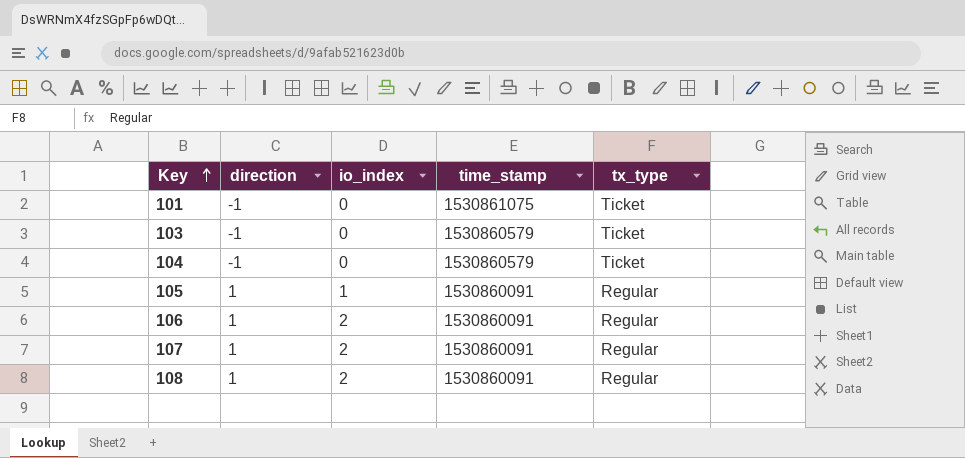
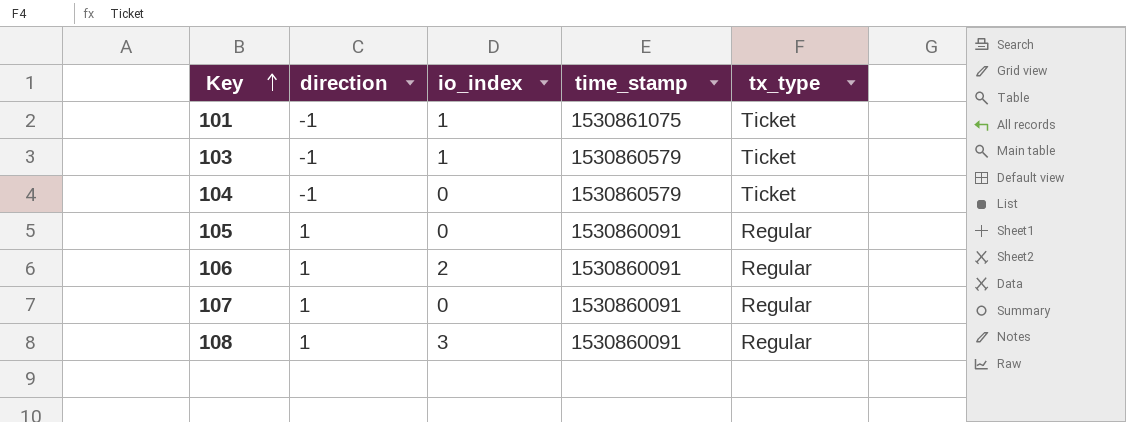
101 | io_index: 0 -> 1
103 | io_index: 0 -> 1
105 | io_index: 1 -> 0
107 | io_index: 2 -> 0
108 | io_index: 2 -> 3

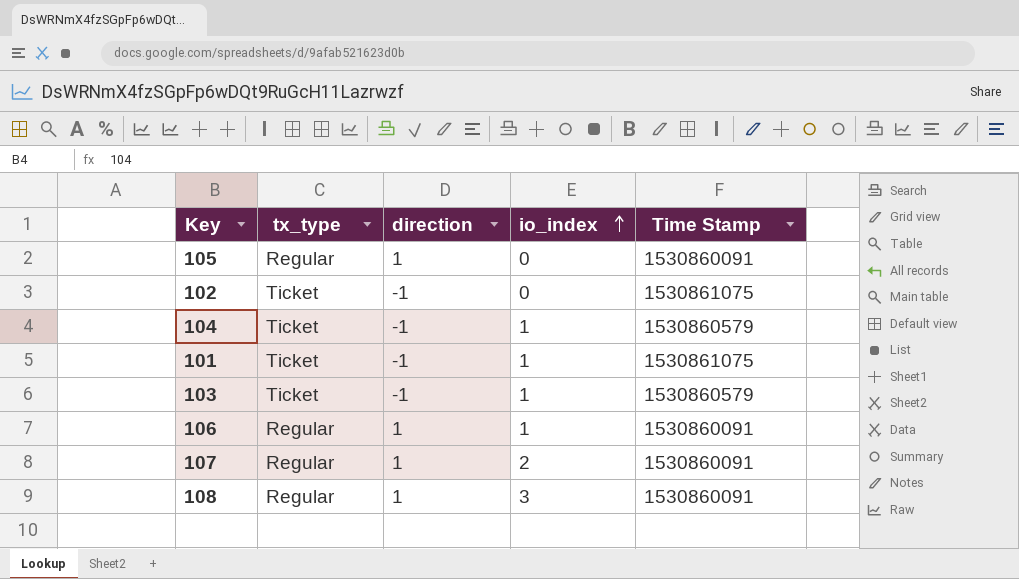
row order: Key ascending -> io_index ascending
column tx_type | position: 5 -> 2
column name: time_stamp -> Time Stamp
row 102: none -> Ticket | -1 | 0 | 1530861075
104 | io_index: 0 -> 1
106 | io_index: 2 -> 1
107 | io_index: 0 -> 2

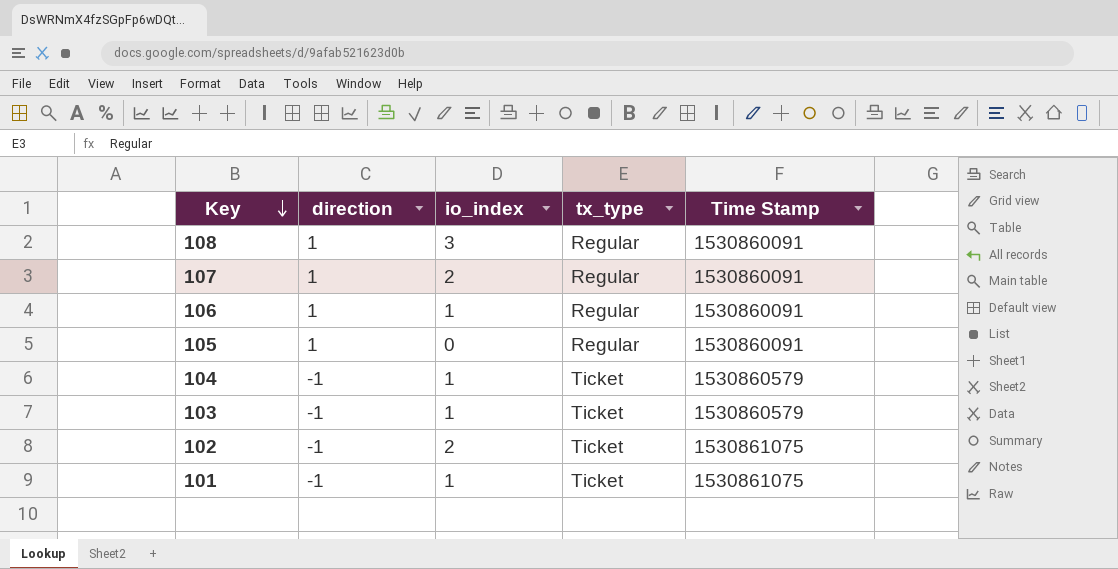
row order: io_index ascending -> Key descending
column tx_type | position: 2 -> 4
102 | io_index: 0 -> 2

